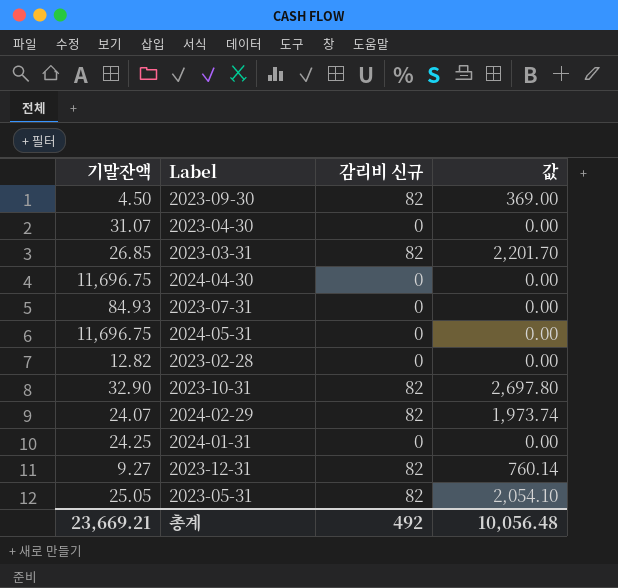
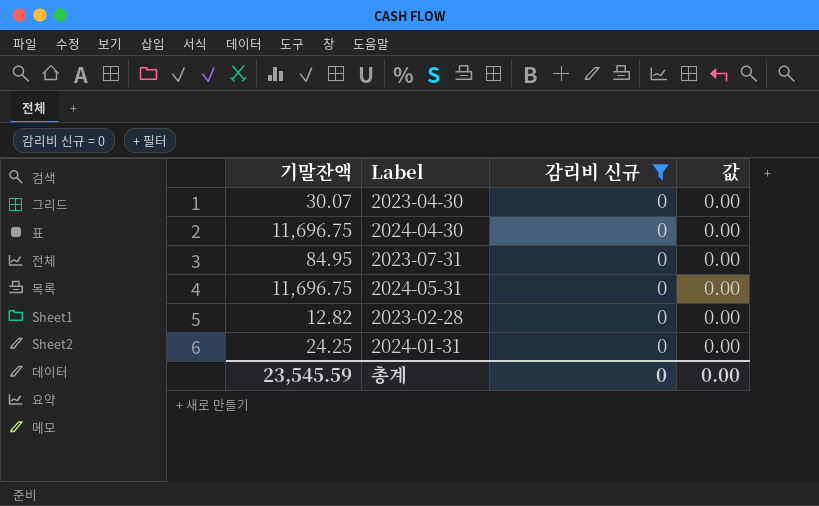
filter: none -> 감리비 신규 = 0
2023-04-30 | 기말잔액: 31.07 -> 30.07
2023-07-31 | 기말잔액: 84.93 -> 84.95
총계 | 기말잔액: 23,669.21 -> 23,545.59
총계 | 감리비 신규: 492 -> 0
총계 | 값: 10,056.48 -> 0.00

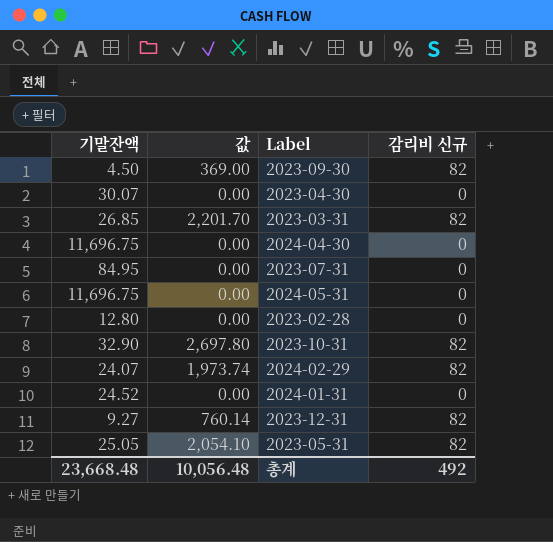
filter: 감리비 신규 = 0 -> none
column 값 | position: 4 -> 2
2023-02-28 | 기말잔액: 12.82 -> 12.80
2024-01-31 | 기말잔액: 24.25 -> 24.52
총계 | 기말잔액: 23,545.59 -> 23,668.48
총계 | 값: 0.00 -> 10,056.48
총계 | 감리비 신규: 0 -> 492

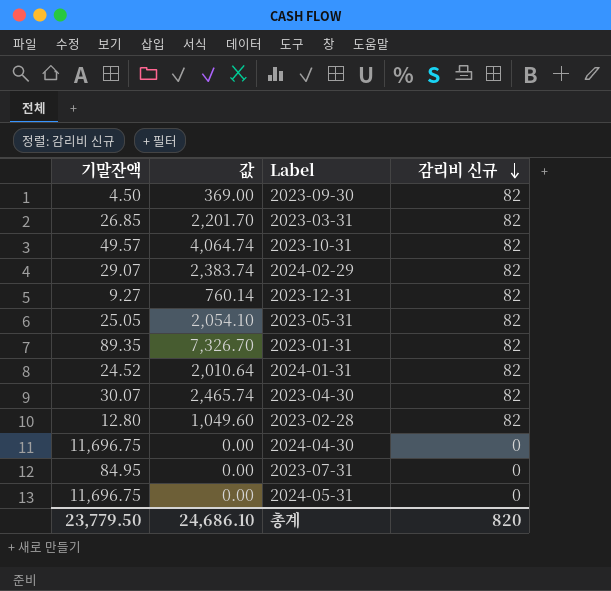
row order: none -> 감리비 신규 descending
2023-10-31 | 기말잔액: 32.90 -> 49.57
2023-10-31 | 값: 2,697.80 -> 4,064.74
2024-02-29 | 기말잔액: 24.07 -> 29.07
2024-02-29 | 값: 1,973.74 -> 2,383.74
row 2023-01-31: none -> 89.35 | 7,326.70 | 82
2024-01-31 | 값: 0.00 -> 2,010.64
2024-01-31 | 감리비 신규: 0 -> 82
2023-04-30 | 값: 0.00 -> 2,465.74
2023-04-30 | 감리비 신규: 0 -> 82
2023-02-28 | 값: 0.00 -> 1,049.60
2023-02-28 | 감리비 신규: 0 -> 82
총계 | 기말잔액: 23,668.48 -> 23,779.50
총계 | 값: 10,056.48 -> 24,686.10
총계 | 감리비 신규: 492 -> 820

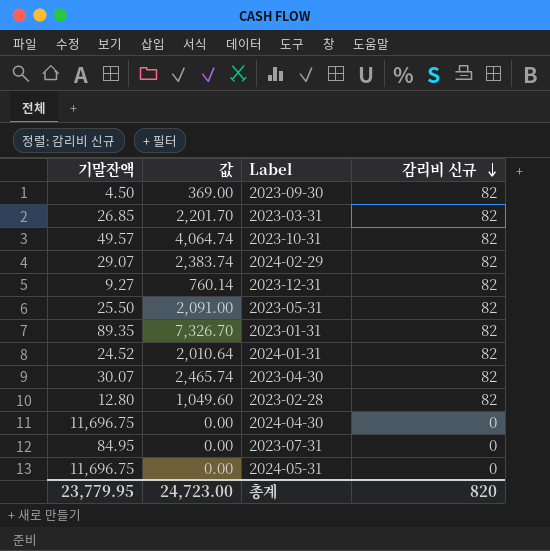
2023-05-31 | 기말잔액: 25.05 -> 25.50
2023-05-31 | 값: 2,054.10 -> 2,091.00
총계 | 기말잔액: 23,779.50 -> 23,779.95
총계 | 값: 24,686.10 -> 24,723.00

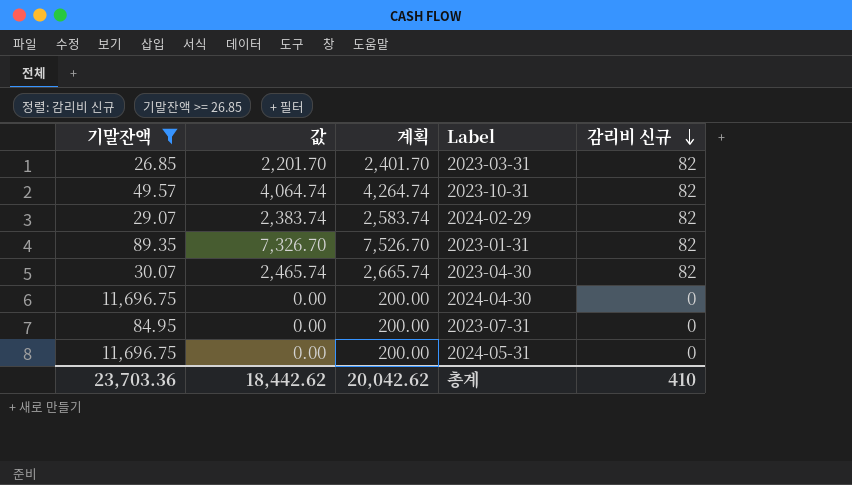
filter: none -> 기말잔액 >= 26.85
column 계획 | formula: none -> [값] + 200
총계 | 기말잔액: 23,779.95 -> 23,703.36
총계 | 값: 24,723.00 -> 18,442.62
총계 | 감리비 신규: 820 -> 410

